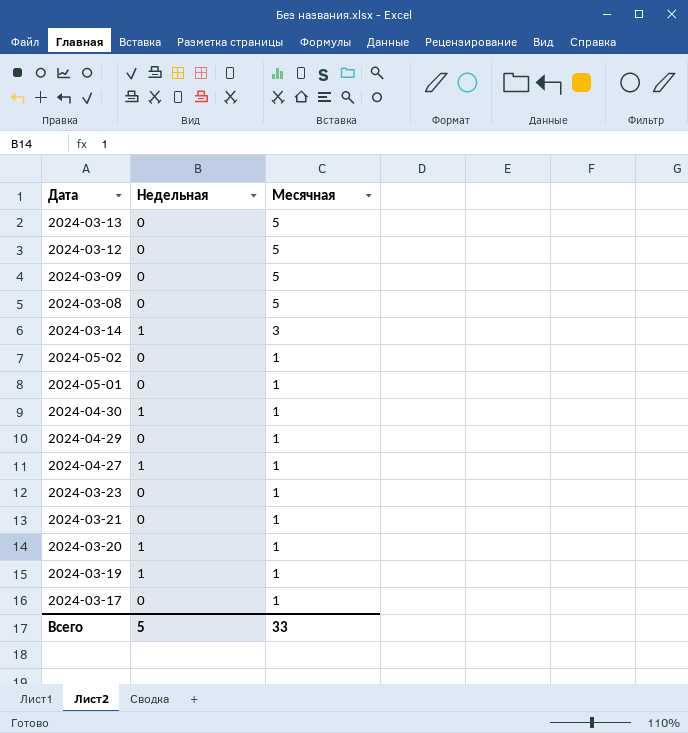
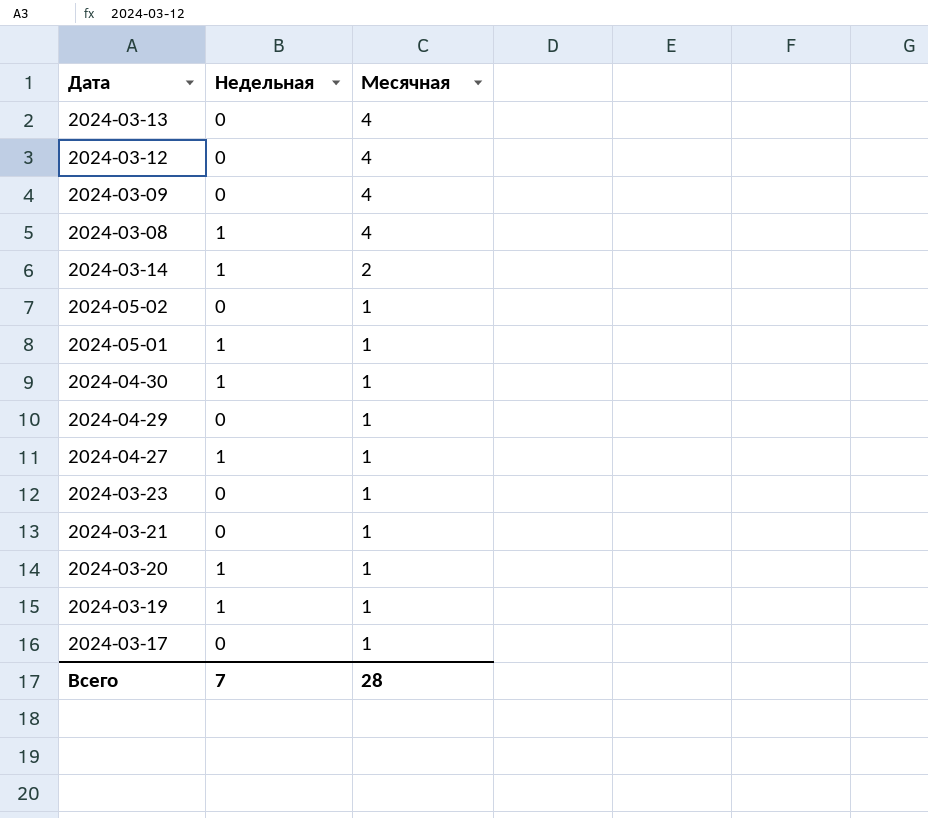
2024-03-13 | Месячная: 5 -> 4
2024-03-12 | Месячная: 5 -> 4
2024-03-09 | Месячная: 5 -> 4
2024-03-08 | Недельная: 0 -> 1
2024-03-08 | Месячная: 5 -> 4
2024-03-14 | Месячная: 3 -> 2
2024-05-01 | Недельная: 0 -> 1
Всего | Недельная: 5 -> 7
Всего | Месячная: 33 -> 28

